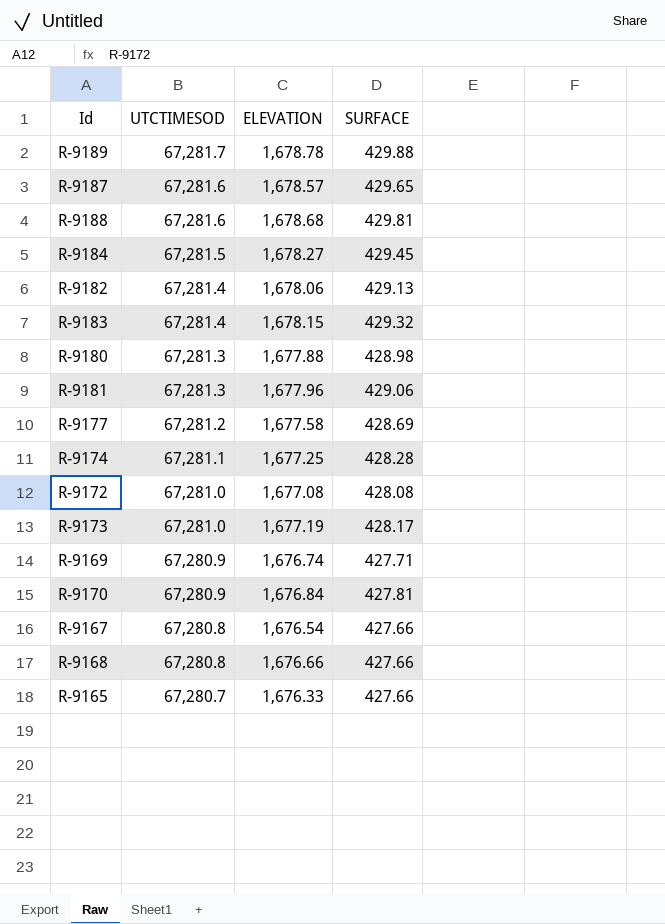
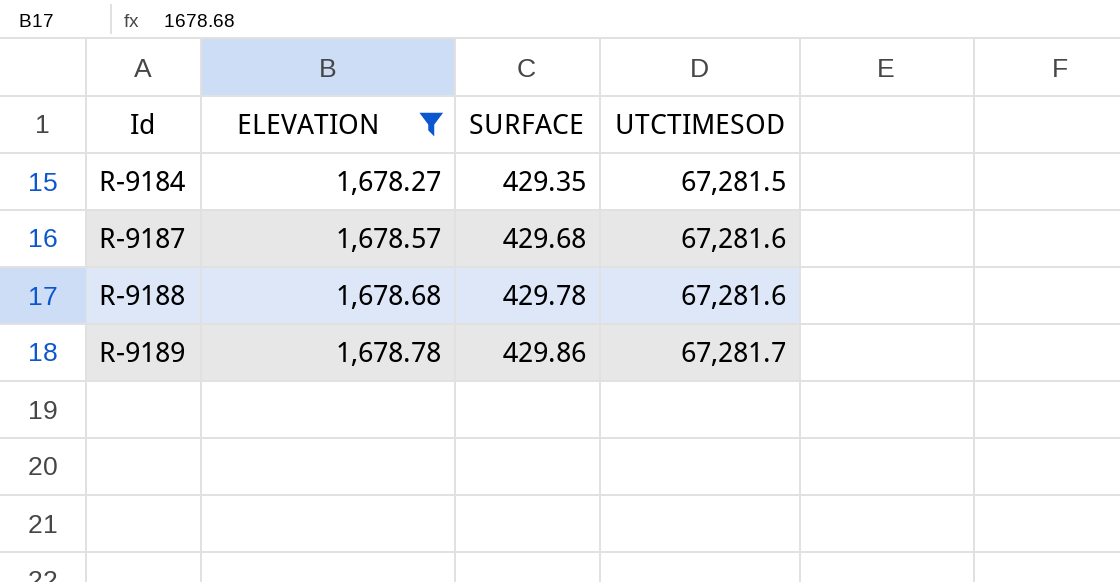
filter: none -> ELEVATION >= 1,678.27
row order: UTCTIMESOD descending -> Id ascending
column UTCTIMESOD | position: 2 -> 4
R-9184 | SURFACE: 429.45 -> 429.35
R-9187 | SURFACE: 429.65 -> 429.68
R-9188 | SURFACE: 429.81 -> 429.78
R-9189 | SURFACE: 429.88 -> 429.86

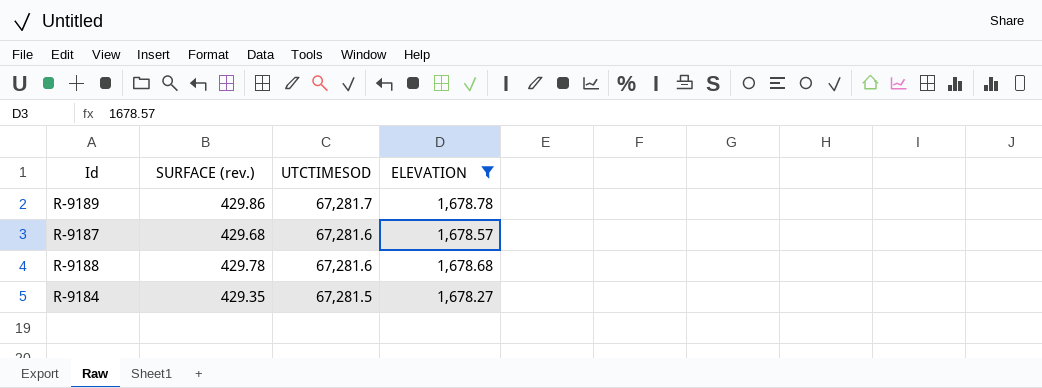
row order: Id ascending -> UTCTIMESOD descending
column name: SURFACE -> SURFACE (rev.)
column ELEVATION | position: 2 -> 4

